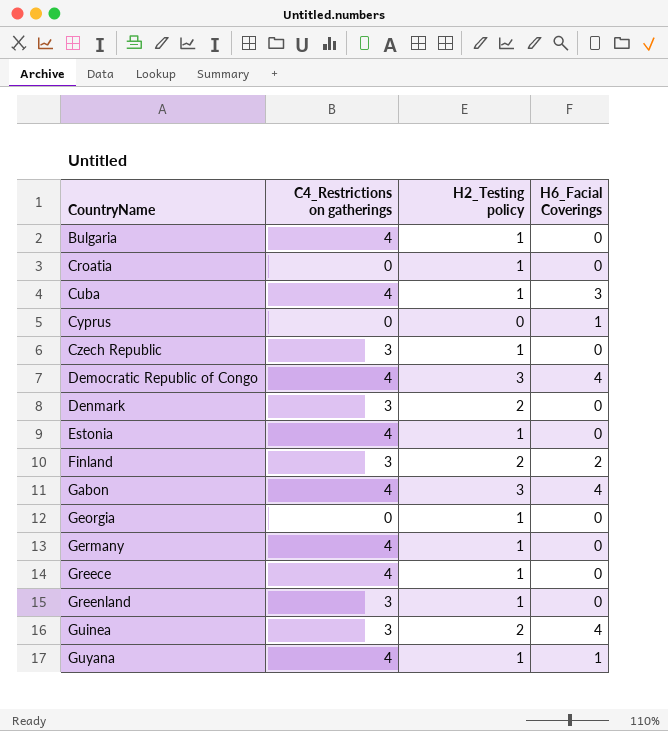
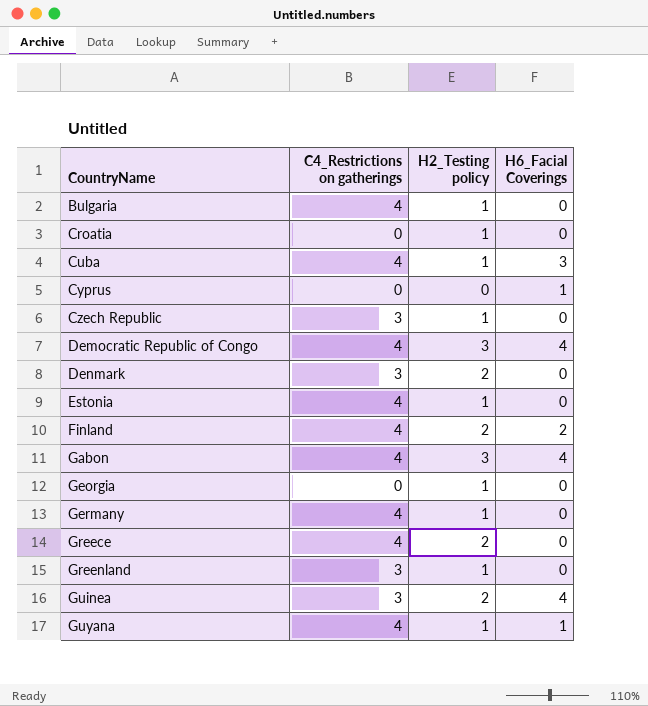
Finland | C4_Restrictions on gatherings: 3 -> 4
Greece | H2_Testing policy: 1 -> 2

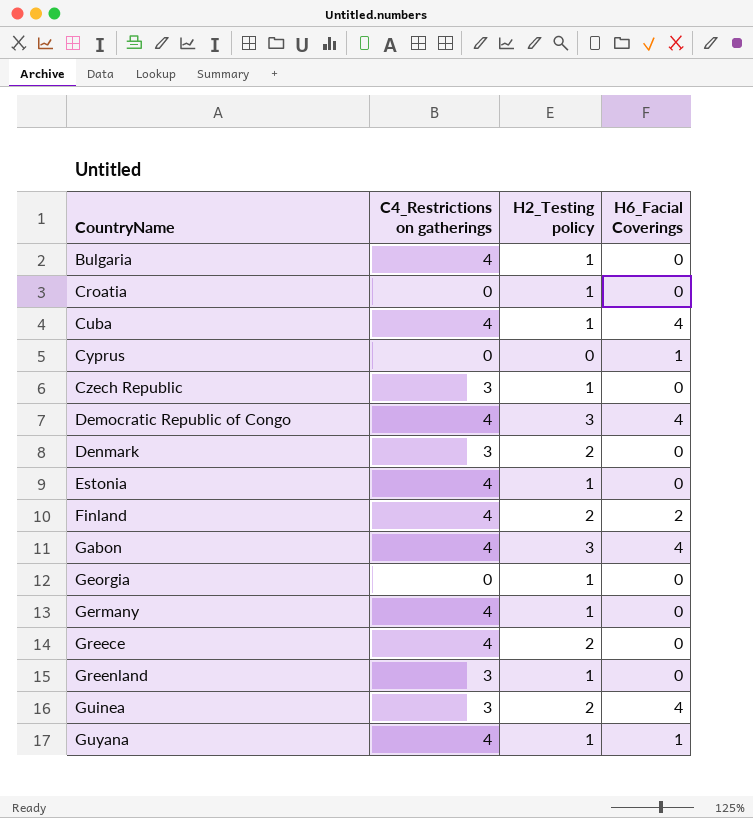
Cuba | H6_Facial Coverings: 3 -> 4

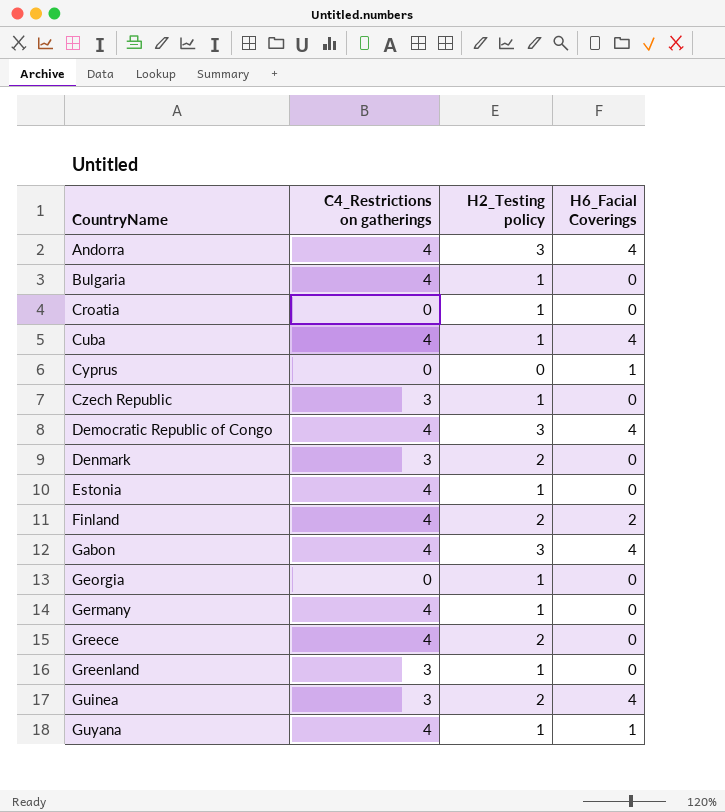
row Andorra: none -> 4 | 3 | 4

